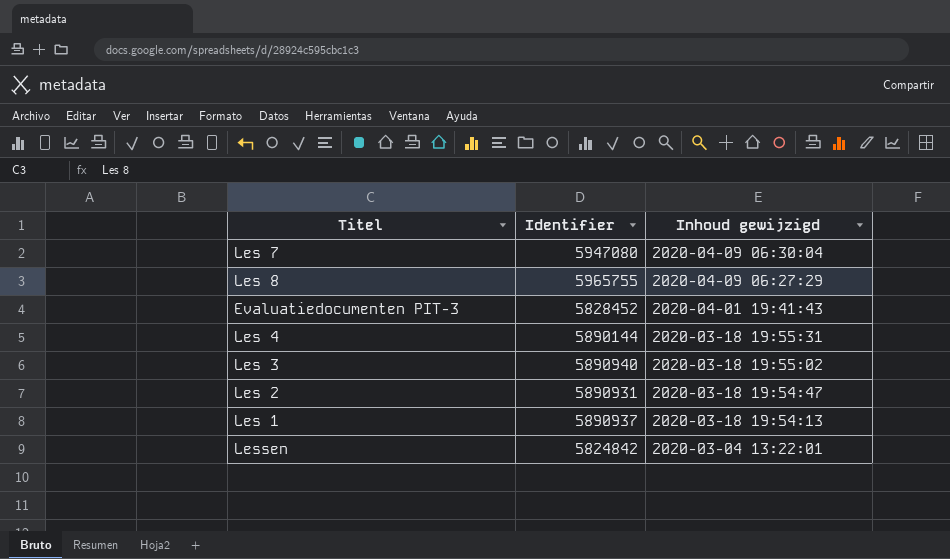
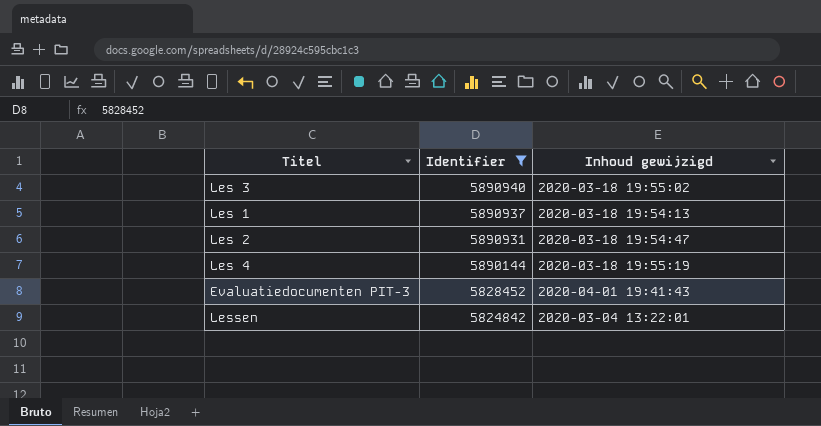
filter: none -> Identifier <= 5890940
row order: Inhoud gewijzigd descending -> Identifier descending
Les 4 | Inhoud gewijzigd: 2020-03-18 19:55:31 -> 2020-03-18 19:55:19

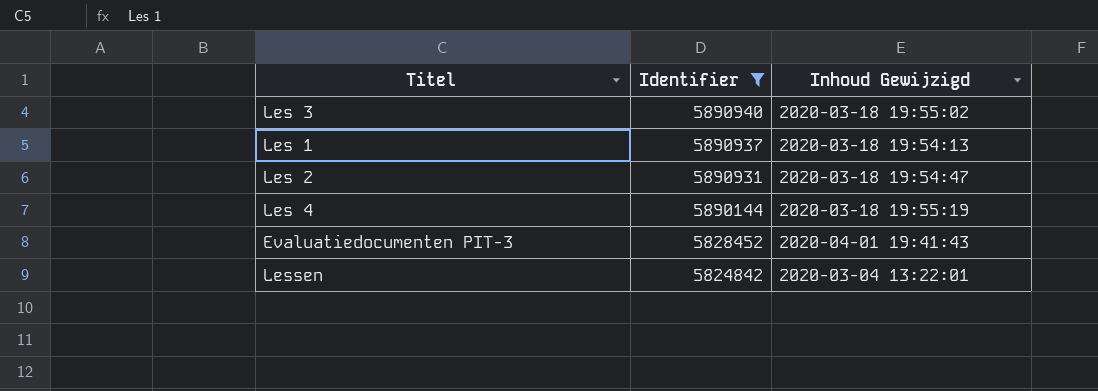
column name: Inhoud gewijzigd -> Inhoud Gewijzigd

